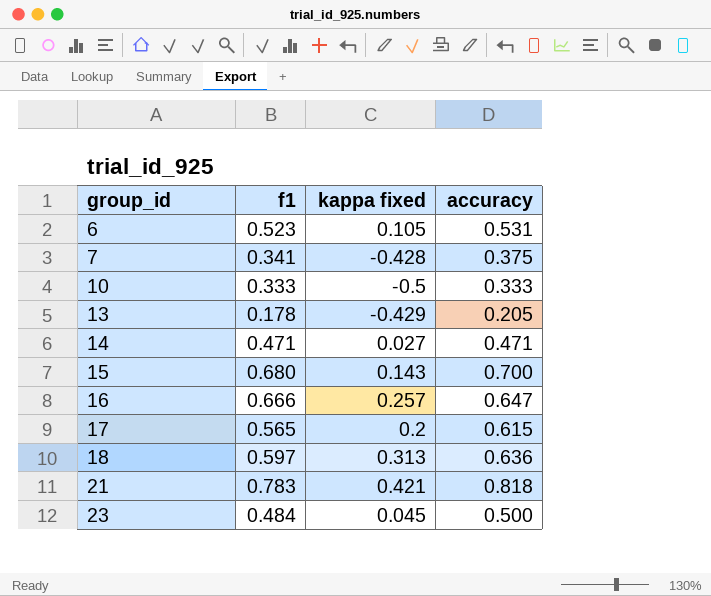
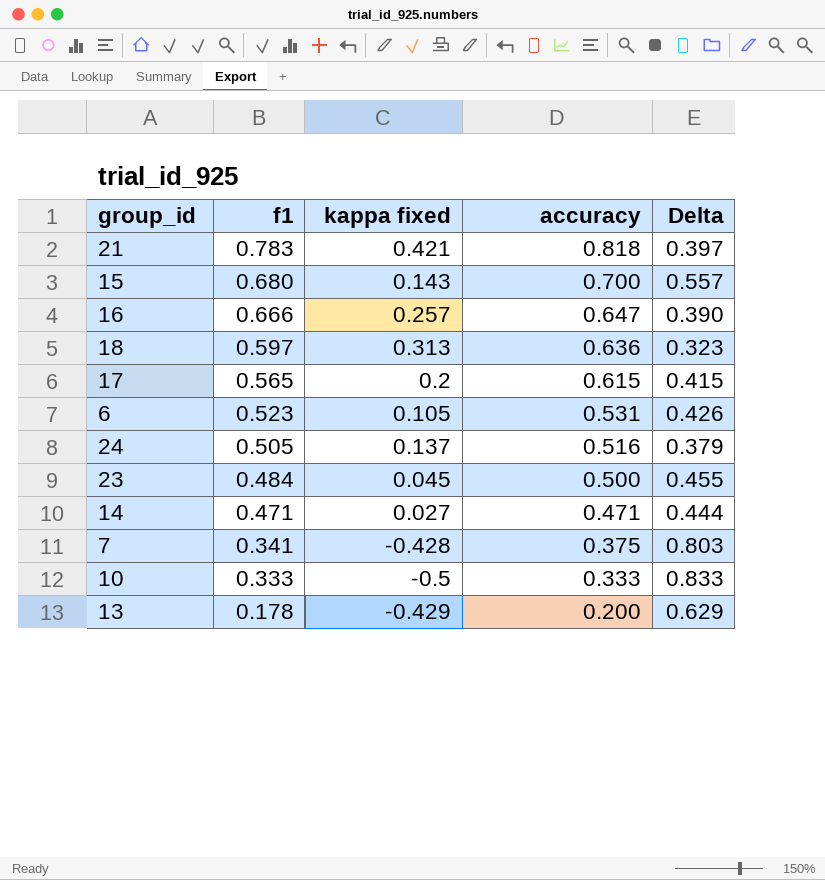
row order: group_id ascending -> f1 descending
column Delta | formula: none -> [accuracy] - [kappa fixed]
row 24: none -> 0.505 | 0.137 | 0.516 | 0.379
13 | accuracy: 0.205 -> 0.200

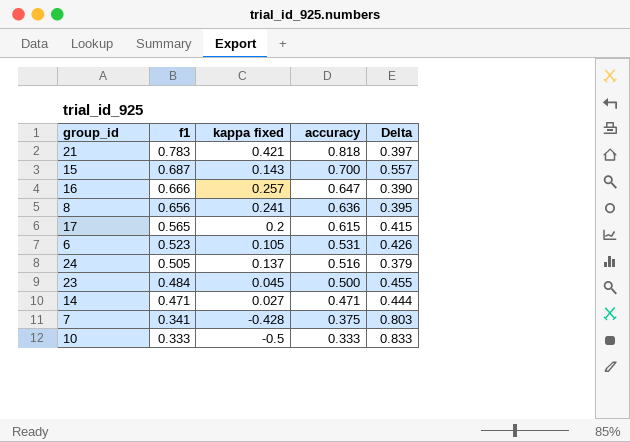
row 18: 0.597 | 0.313 | 0.636 | 0.323 -> none
row 13: 0.178 | -0.429 | 0.200 | 0.629 -> none
15 | f1: 0.680 -> 0.687
row 8: none -> 0.656 | 0.241 | 0.636 | 0.395

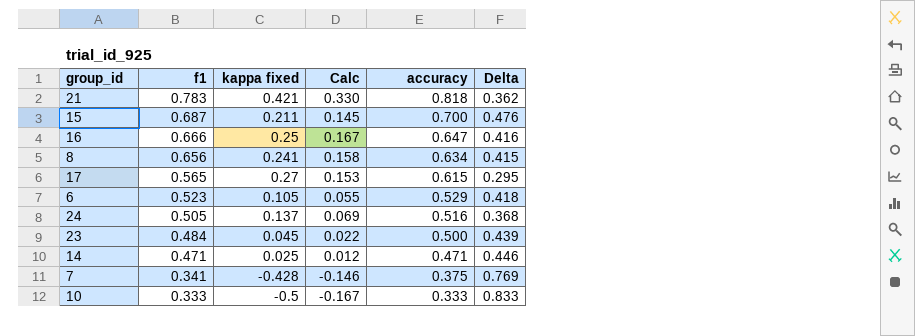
column Calc | formula: none -> [f1] * [kappa fixed]
column Delta | formula: [accuracy] - [kappa fixed] -> [f1] - [kappa fixed]
15 | kappa fixed: 0.143 -> 0.211
16 | kappa fixed: 0.257 -> 0.25
8 | accuracy: 0.636 -> 0.634
17 | kappa fixed: 0.2 -> 0.27
6 | accuracy: 0.531 -> 0.529
14 | kappa fixed: 0.027 -> 0.025

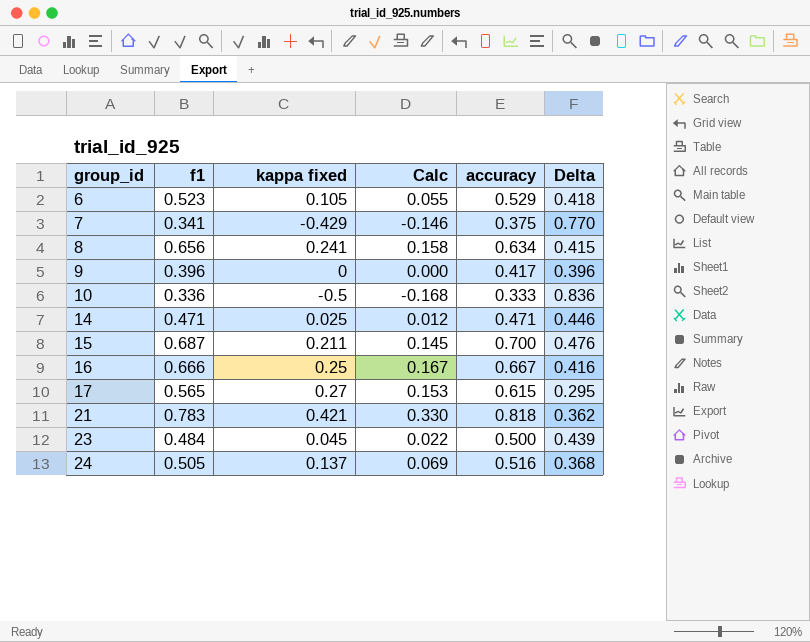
row order: f1 descending -> group_id ascending
7 | kappa fixed: -0.428 -> -0.429
7 | Delta: 0.769 -> 0.770
row 9: none -> 0.396 | 0 | 0.000 | 0.417 | 0.396
10 | f1: 0.333 -> 0.336
10 | Calc: -0.167 -> -0.168
10 | Delta: 0.833 -> 0.836
16 | accuracy: 0.647 -> 0.667

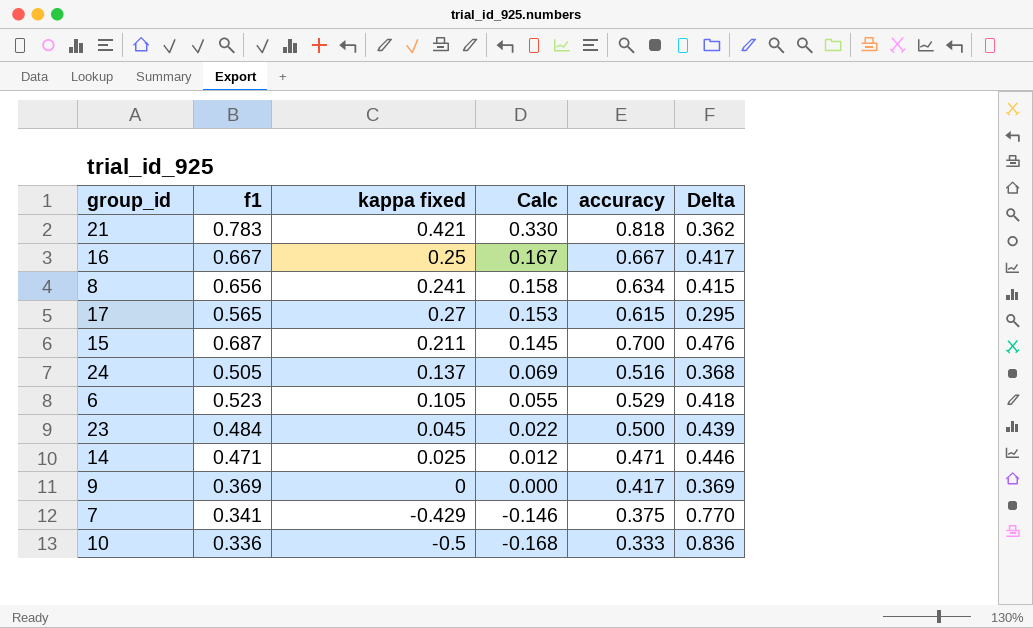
row order: group_id ascending -> Calc descending
16 | f1: 0.666 -> 0.667
16 | Delta: 0.416 -> 0.417
9 | f1: 0.396 -> 0.369
9 | Delta: 0.396 -> 0.369

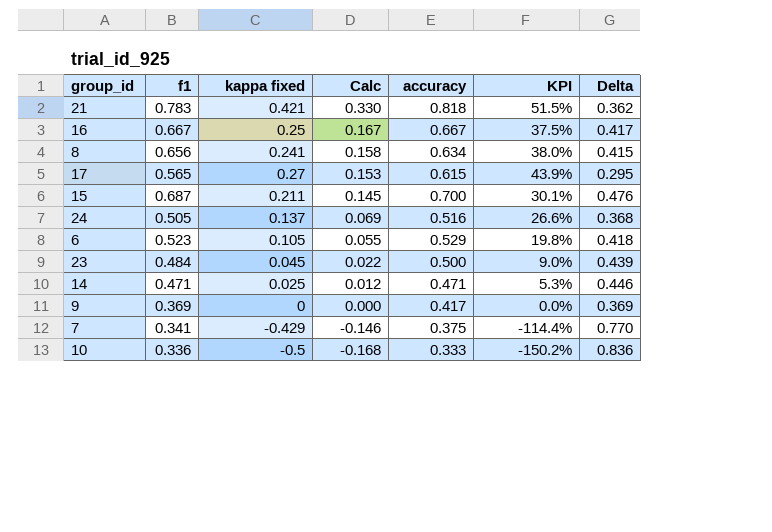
column KPI | formula: none -> [kappa fixed] / [accuracy]

